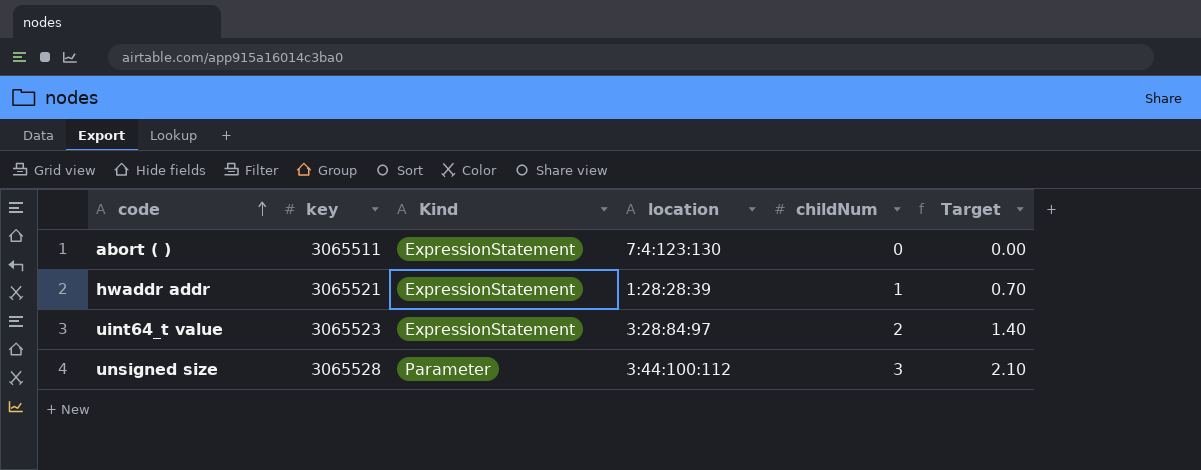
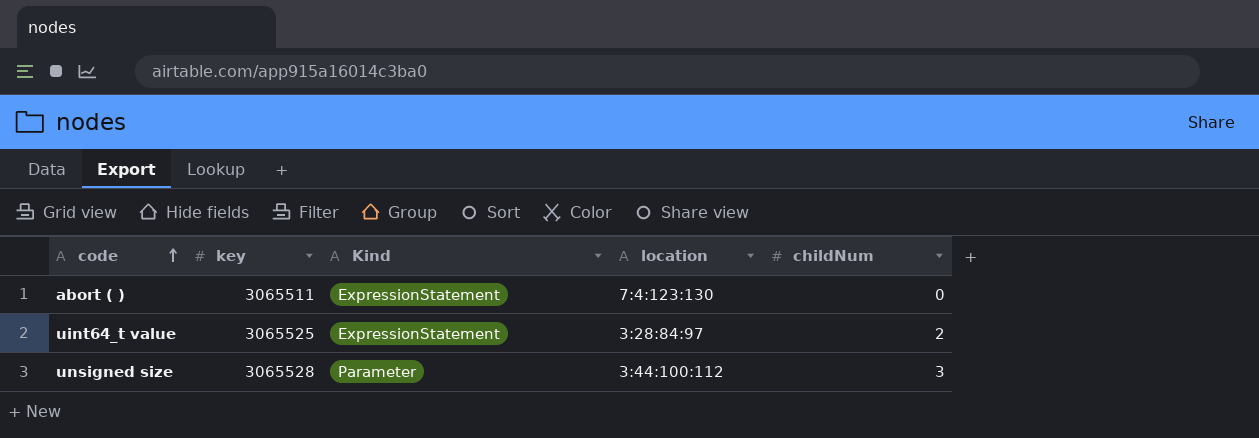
column Target | formula: [childNum] * 0.7 -> none
row hwaddr addr: 3065521 | ExpressionStatement | 1:28:28:39 | 1 | 0.70 -> none
uint64_t value | key: 3065523 -> 3065525

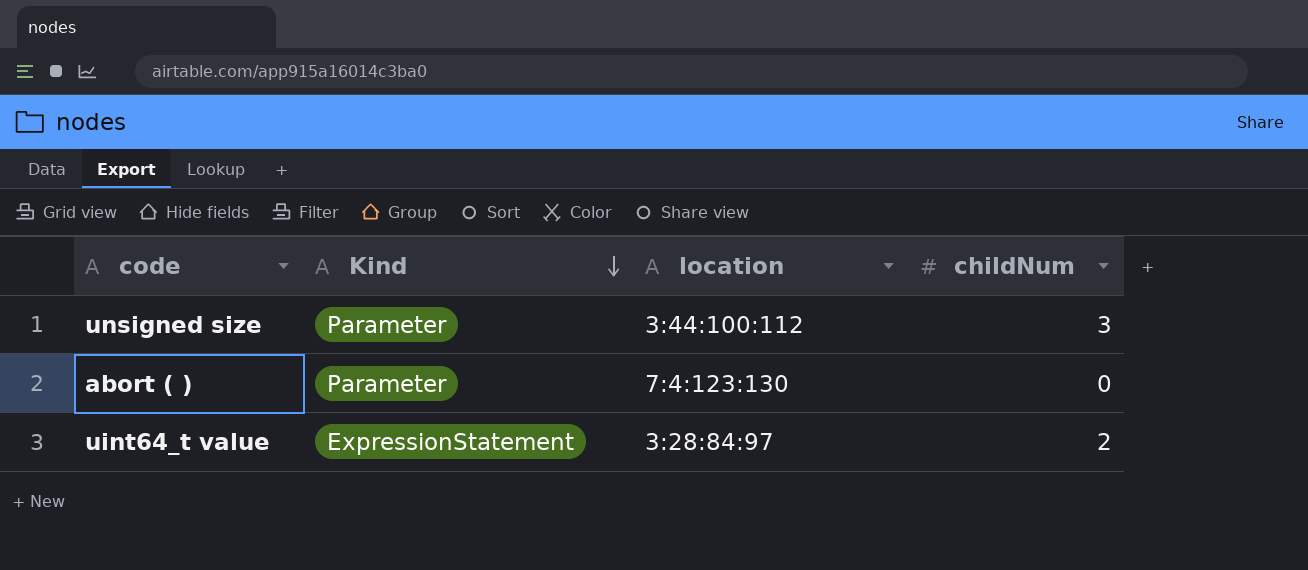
row order: code ascending -> Kind descending
column key | position: 2 -> none
abort ( ) | Kind: ExpressionStatement -> Parameter

